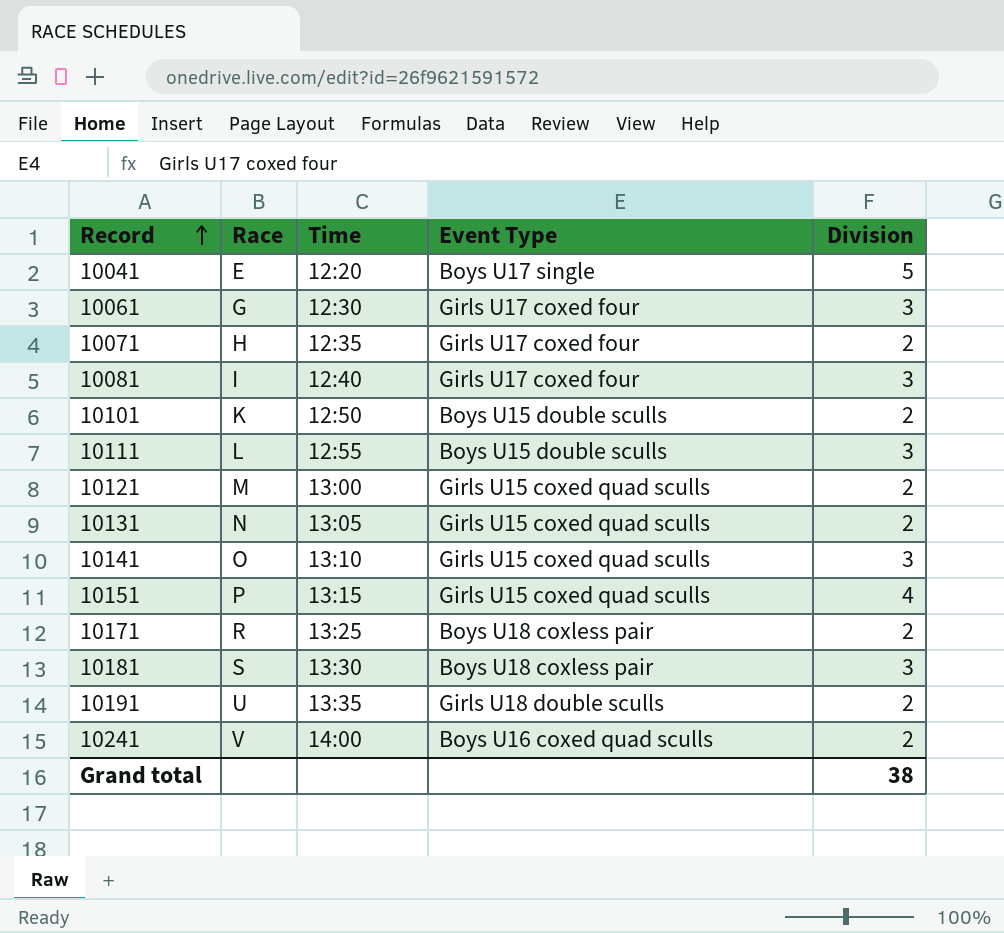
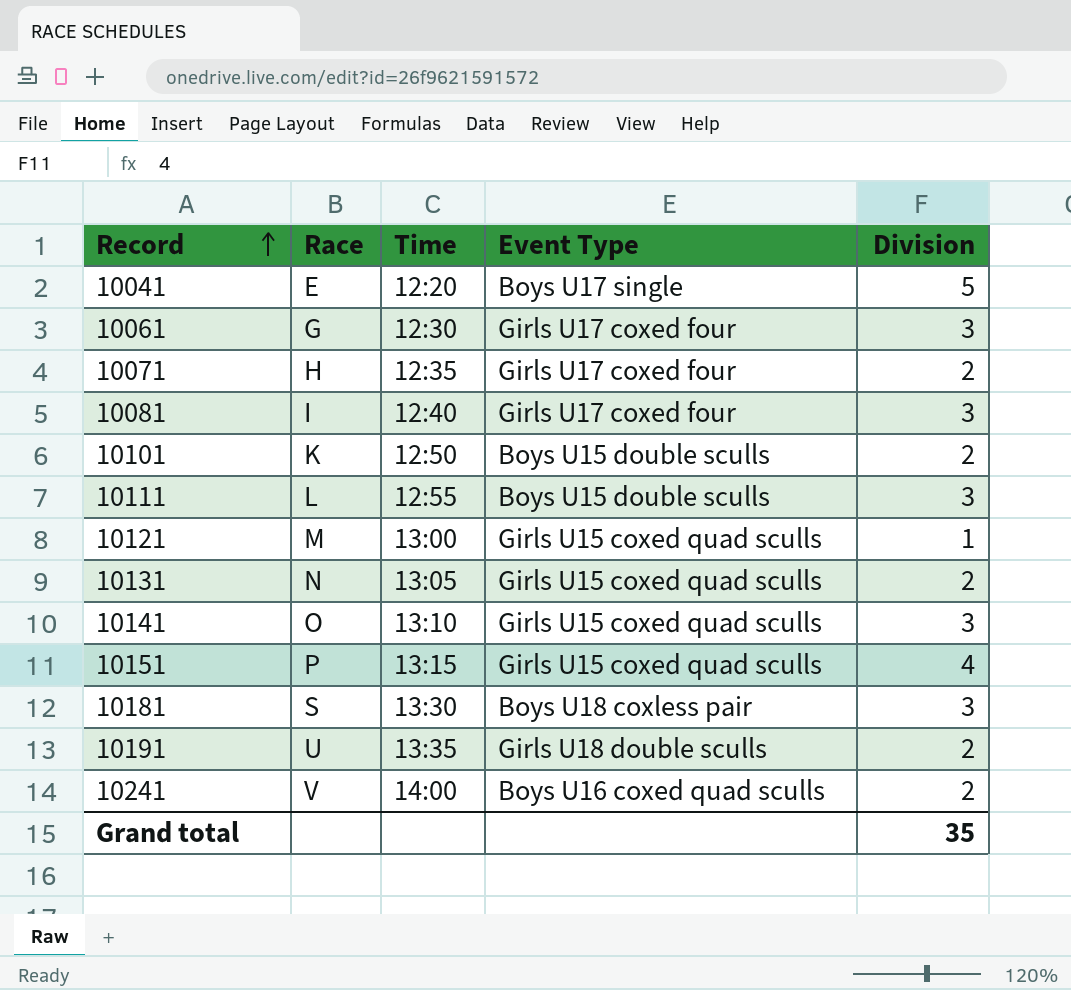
row 10171: R | 13:25 | Boys U18 coxless pair | 2 -> none
10121 | Division: 2 -> 1
Grand total | Division: 38 -> 35

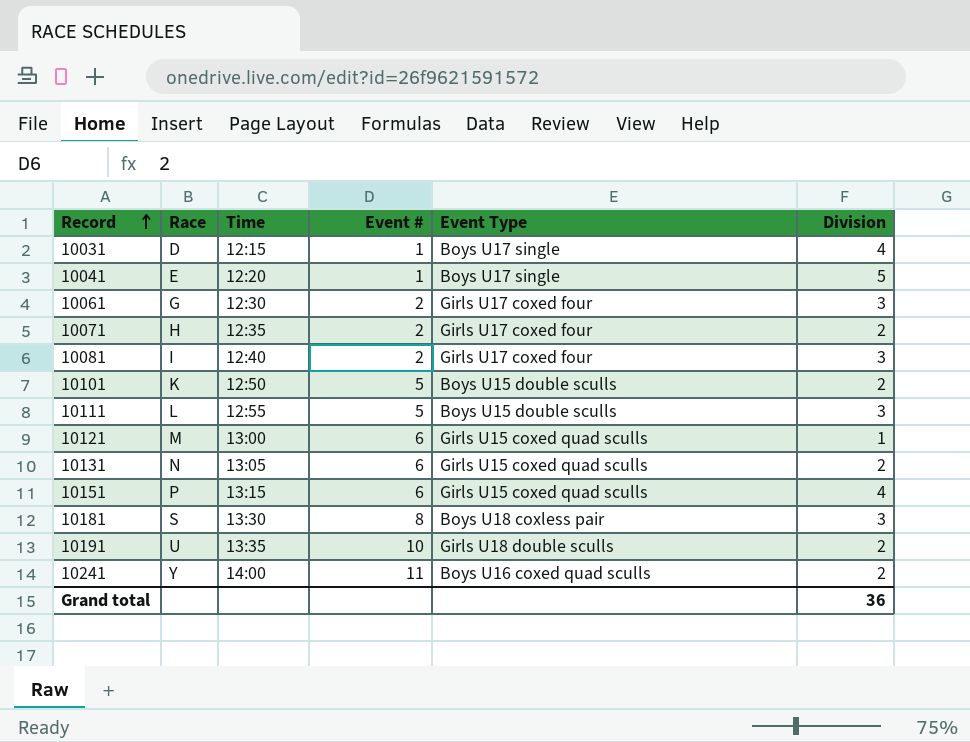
column Event # | position: none -> 4
row 10141: O | 13:10 | Girls U15 coxed quad sculls | 3 -> none
row 10031: none -> D | 12:15 | 1 | Boys U17 single | 4
10241 | Race: V -> Y
Grand total | Division: 35 -> 36

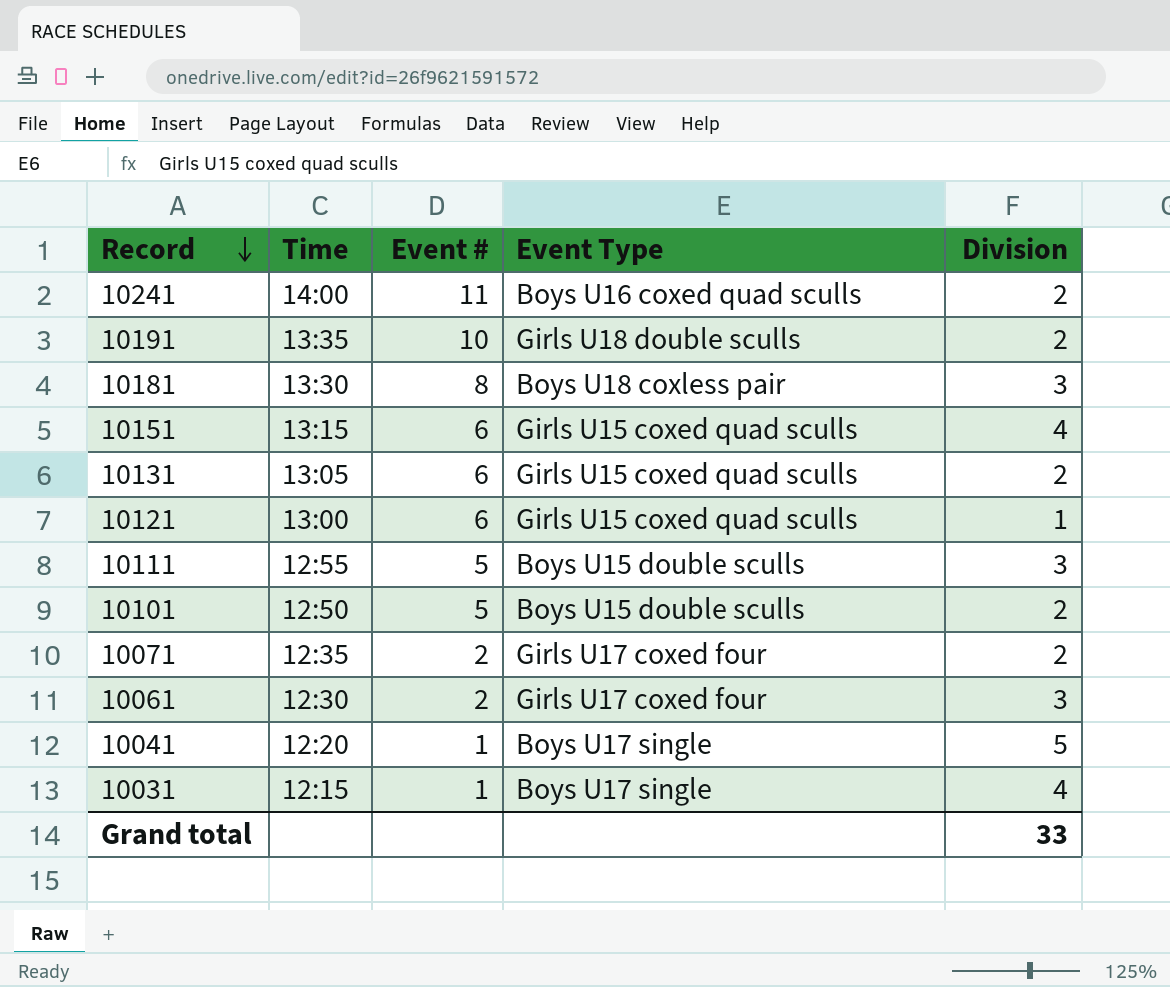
row order: Record ascending -> Record descending
column Race | position: 2 -> none
row 10081: I | 12:40 | 2 | Girls U17 coxed four | 3 -> none
Grand total | Division: 36 -> 33

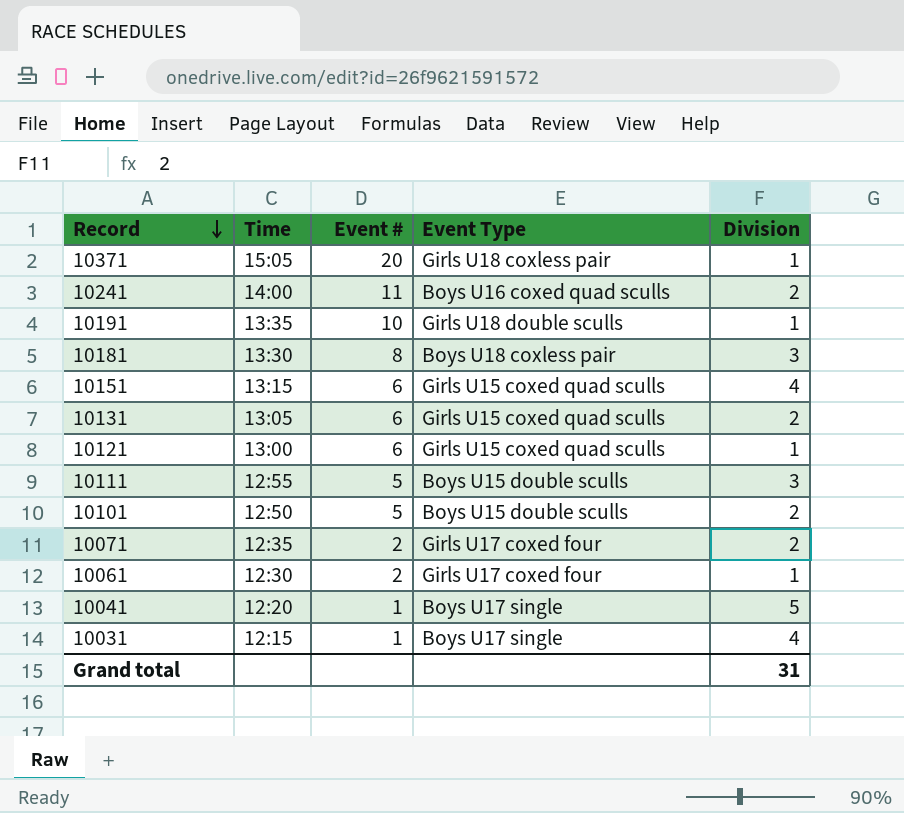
row 10371: none -> 15:05 | 20 | Girls U18 coxless pair | 1
10191 | Division: 2 -> 1
10061 | Division: 3 -> 1
Grand total | Division: 33 -> 31

